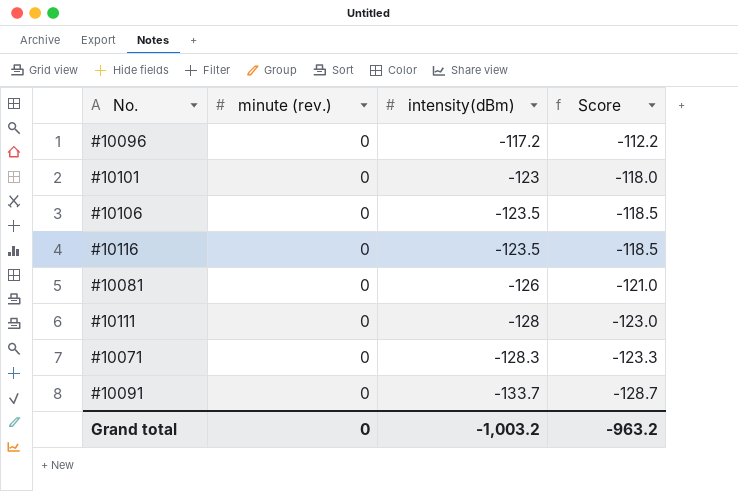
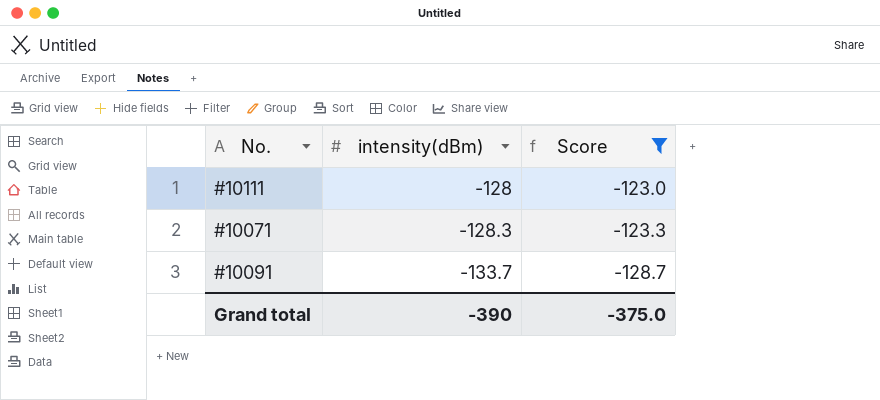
filter: none -> Score <= -123.0
column minute (rev.) | position: 2 -> none
Grand total | intensity(dBm): -1,003.2 -> -390
Grand total | Score: -963.2 -> -375.0

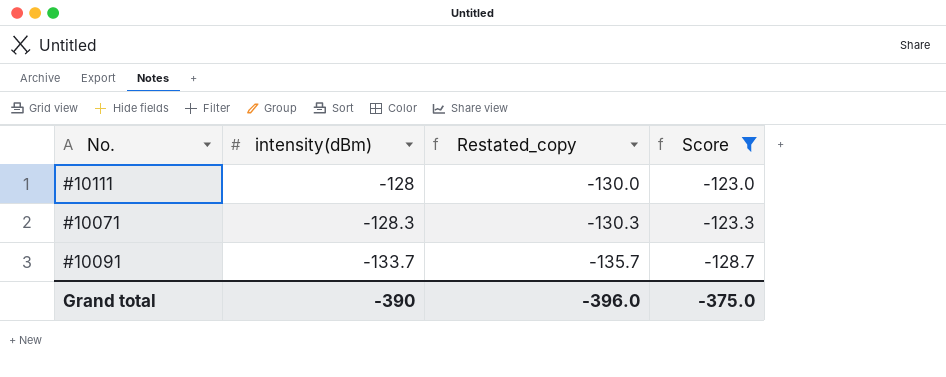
column Restated_copy | formula: none -> [intensity(dBm)] - 2

